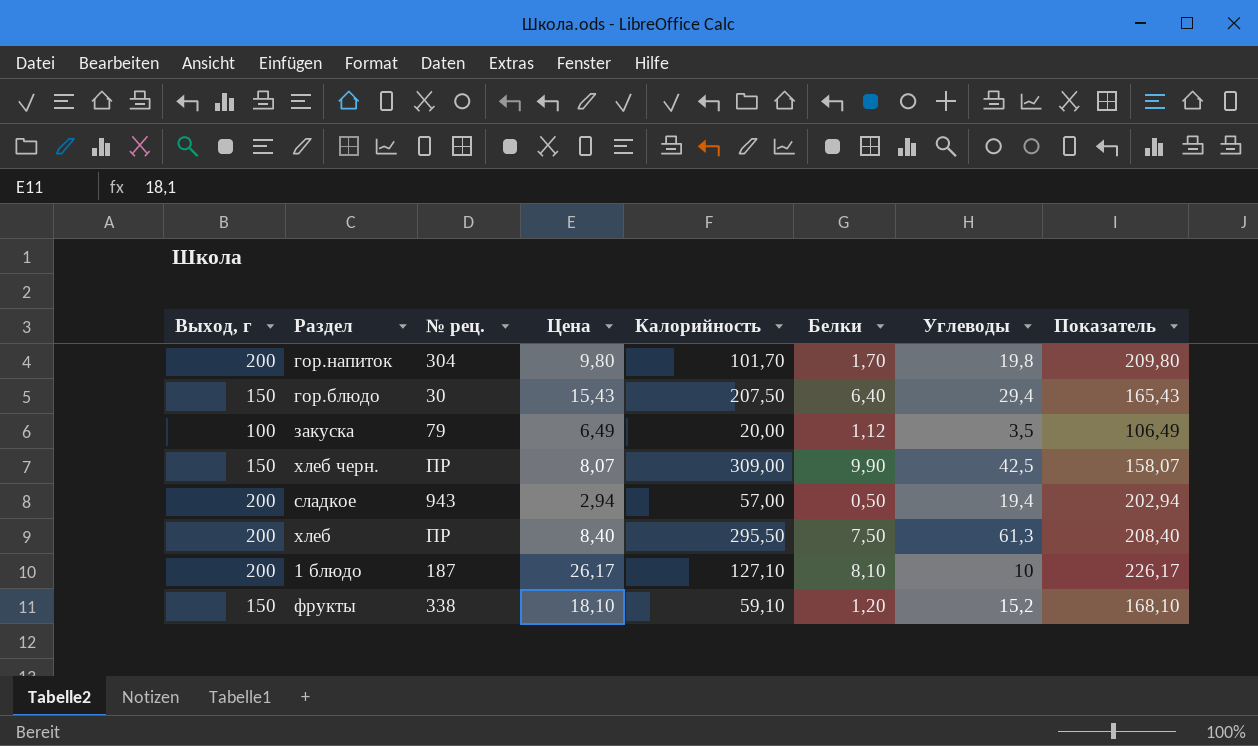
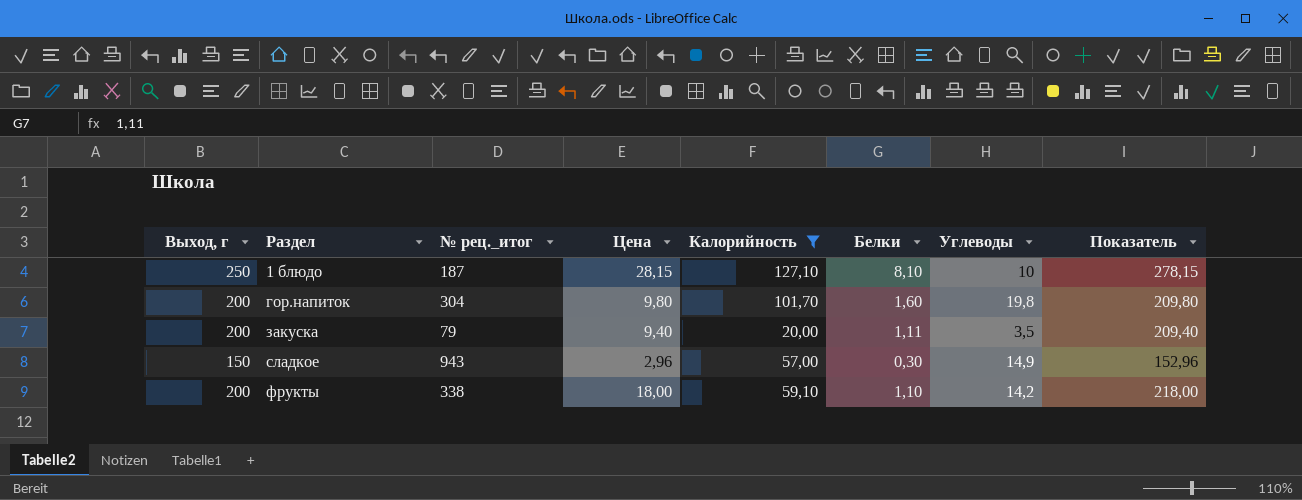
filter: none -> Калорийность <= 127,10
row order: none -> Раздел ascending
column name: № рец. -> № рец._итог
1 блюдо | Выход, г: 200 -> 250
1 блюдо | Цена: 26,17 -> 28,15
1 блюдо | Показатель: 226,17 -> 278,15
гор.напиток | Белки: 1,70 -> 1,60
закуска | Выход, г: 100 -> 200
закуска | Цена: 6,49 -> 9,40
закуска | Белки: 1,12 -> 1,11
закуска | Показатель: 106,49 -> 209,40
сладкое | Выход, г: 200 -> 150
сладкое | Цена: 2,94 -> 2,96
сладкое | Белки: 0,50 -> 0,30
сладкое | Углеводы: 19,4 -> 14,9
сладкое | Показатель: 202,94 -> 152,96
фрукты | Выход, г: 150 -> 200
фрукты | Цена: 18,10 -> 18,00
фрукты | Белки: 1,20 -> 1,10
фрукты | Углеводы: 15,2 -> 14,2
фрукты | Показатель: 168,10 -> 218,00

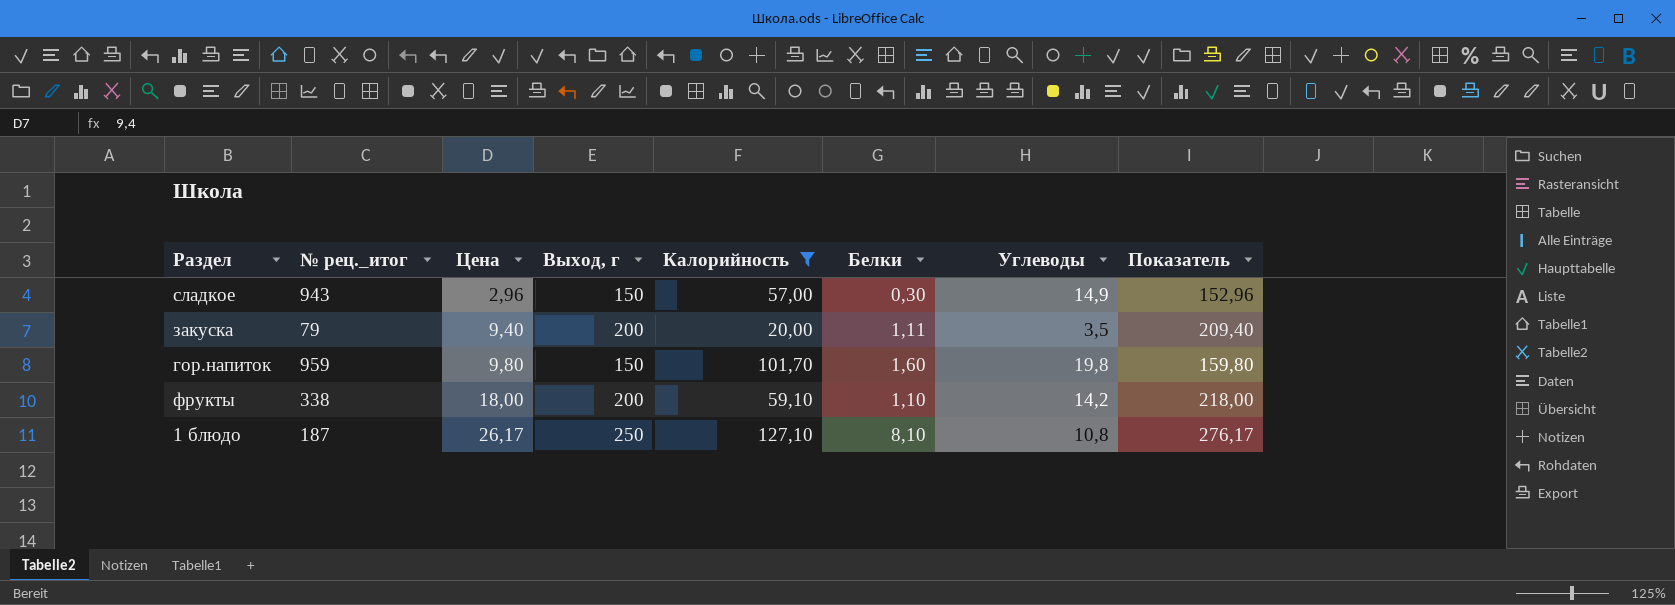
row order: Раздел ascending -> Цена ascending
column Выход, г | position: 1 -> 4
гор.напиток | № рец._итог: 304 -> 959
гор.напиток | Выход, г: 200 -> 150
гор.напиток | Показатель: 209,80 -> 159,80
1 блюдо | Цена: 28,15 -> 26,17
1 блюдо | Углеводы: 10 -> 10,8
1 блюдо | Показатель: 278,15 -> 276,17

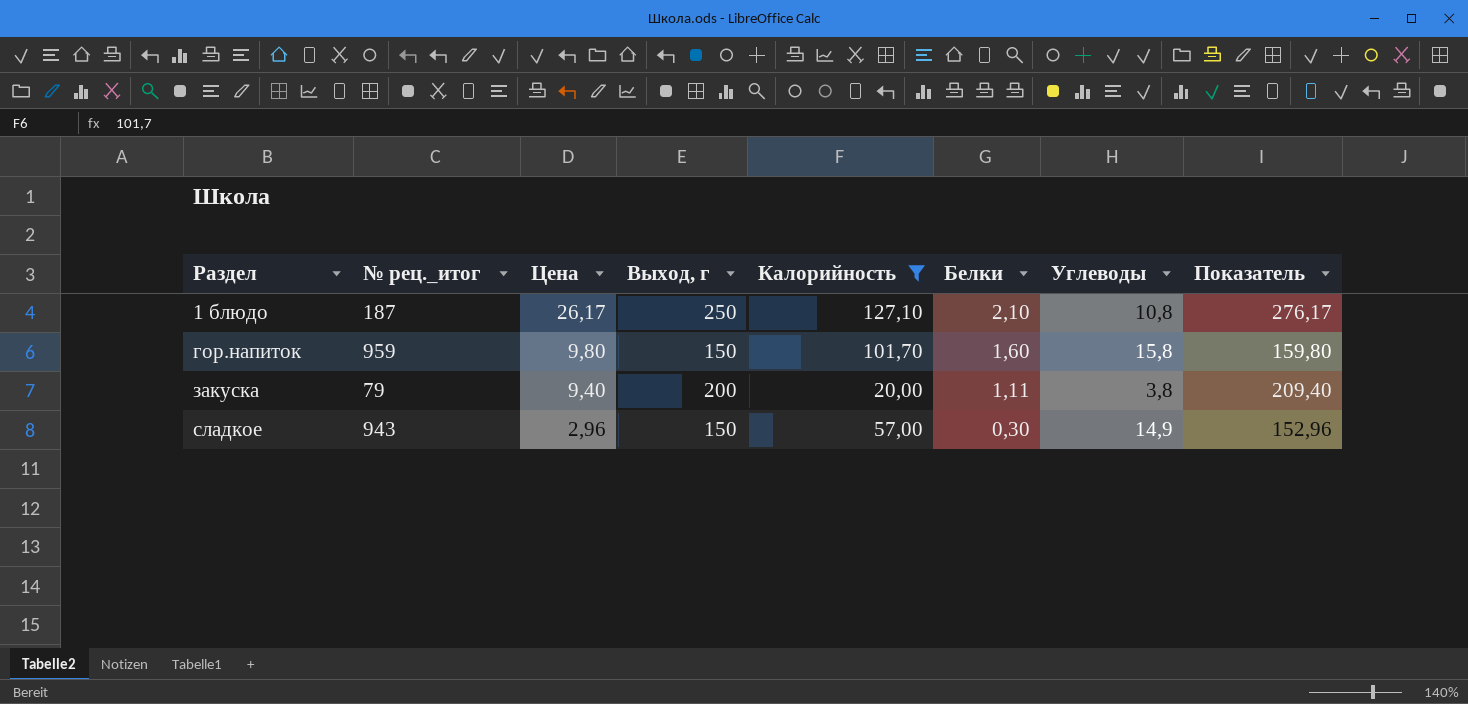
row order: Цена ascending -> Раздел ascending
row фрукты: 338 | 18,00 | 200 | 59,10 | 1,10 | 14,2 | 218,00 -> none
1 блюдо | Белки: 8,10 -> 2,10
гор.напиток | Углеводы: 19,8 -> 15,8
закуска | Углеводы: 3,5 -> 3,8

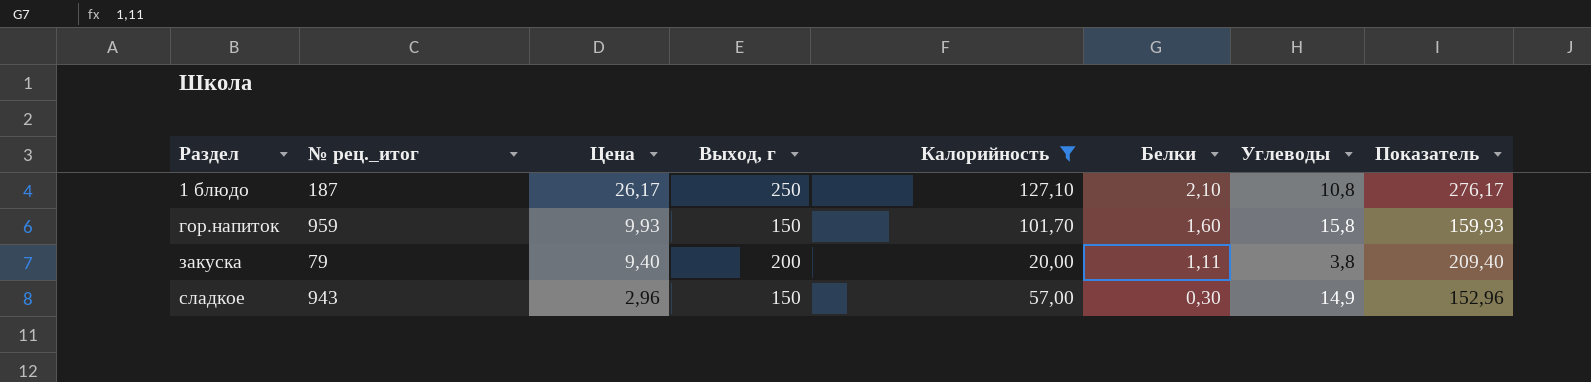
гор.напиток | Цена: 9,80 -> 9,93
гор.напиток | Показатель: 159,80 -> 159,93

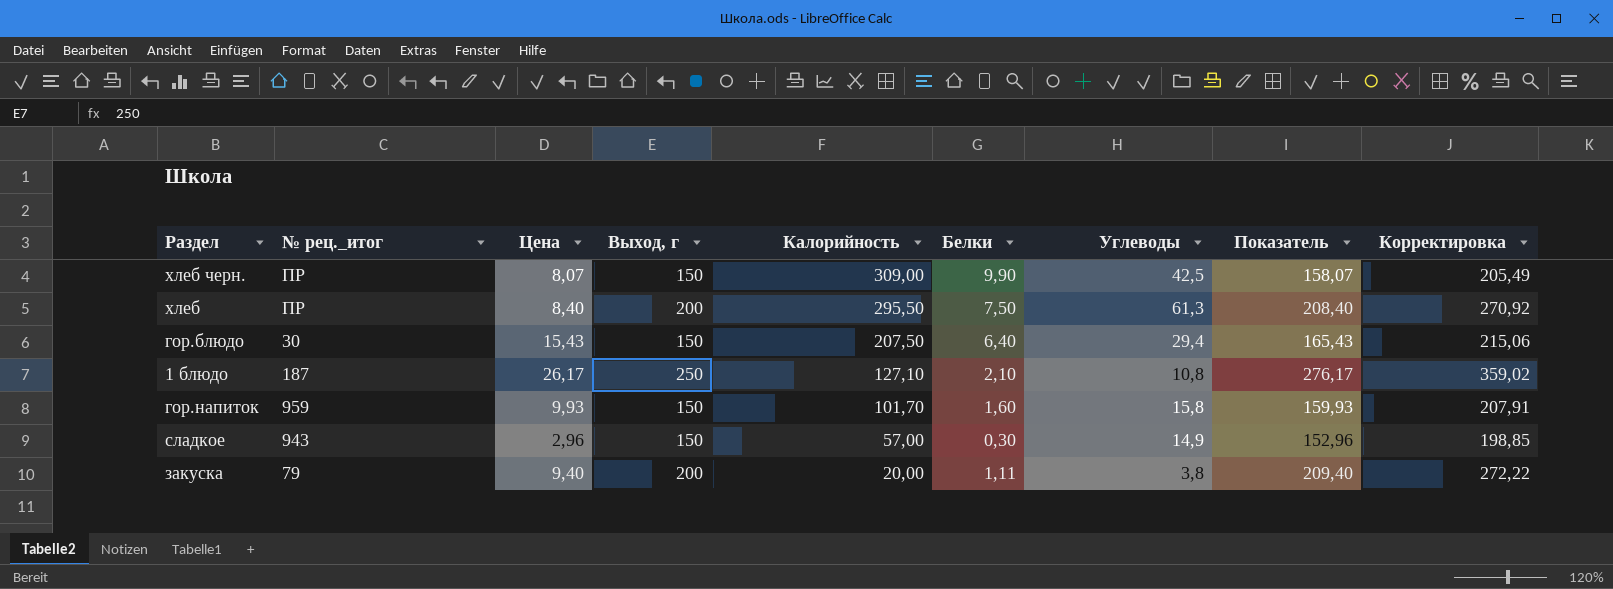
filter: Калорийность <= 127,10 -> none
row order: Раздел ascending -> Калорийность descending
column Корректировка | formula: none -> [Показатель] * 1,3

